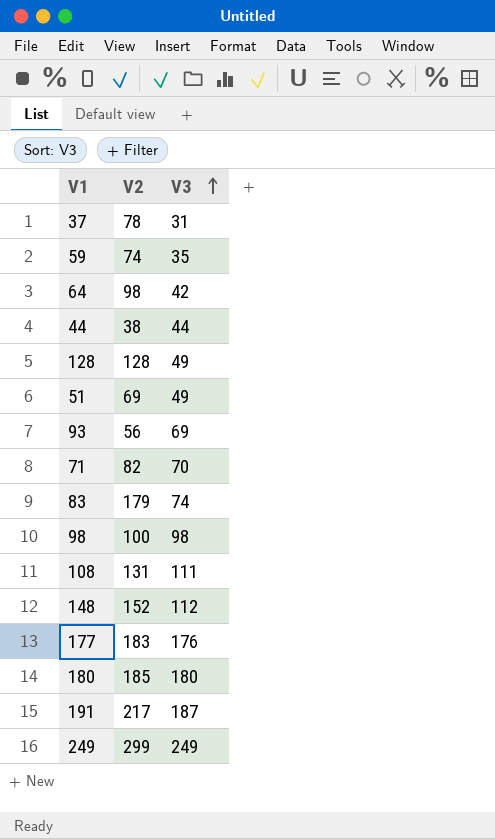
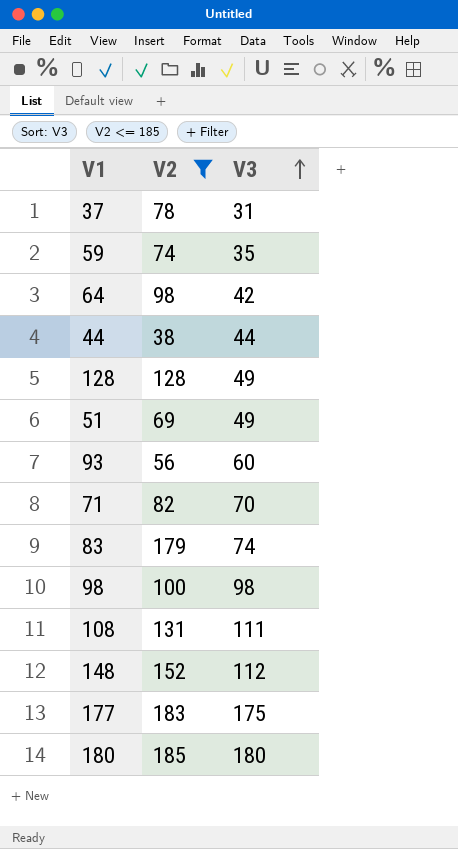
filter: none -> V2 <= 185
93 | V3: 69 -> 60
177 | V3: 176 -> 175

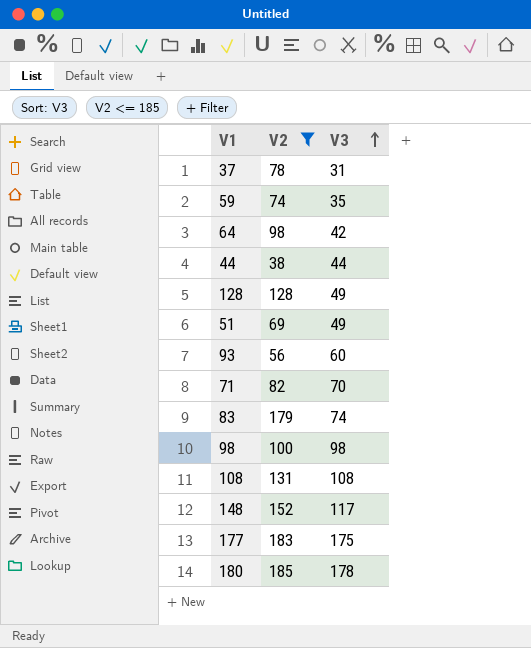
108 | V3: 111 -> 108
148 | V3: 112 -> 117
180 | V3: 180 -> 178

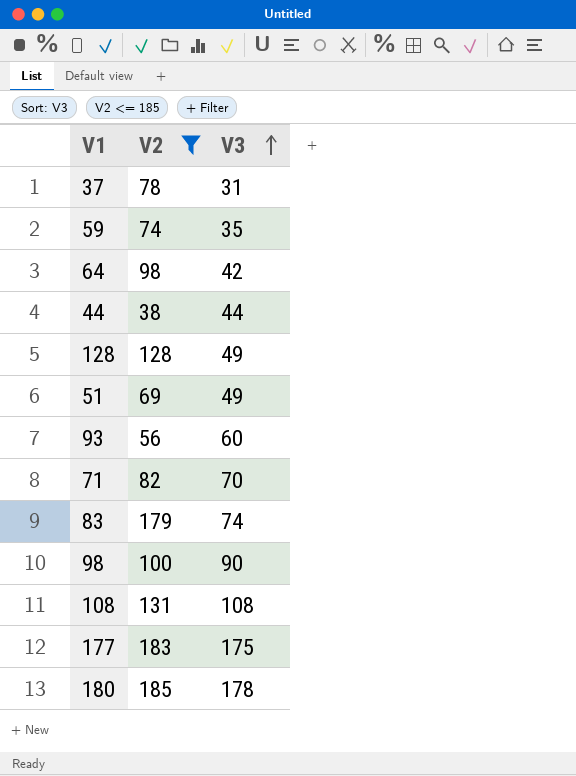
row 148: 152 | 117 -> none
98 | V3: 98 -> 90

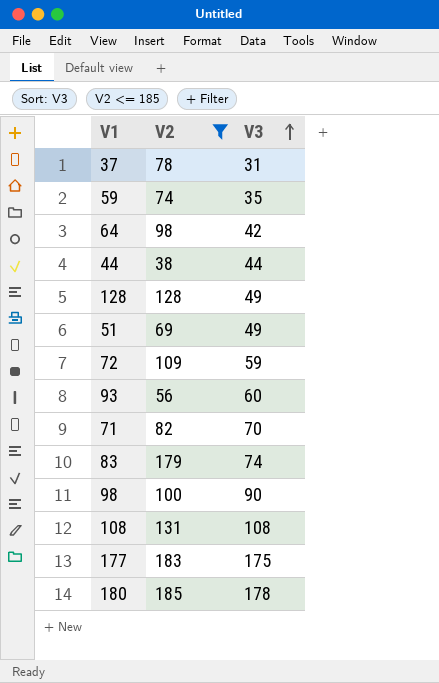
row 72: none -> 109 | 59

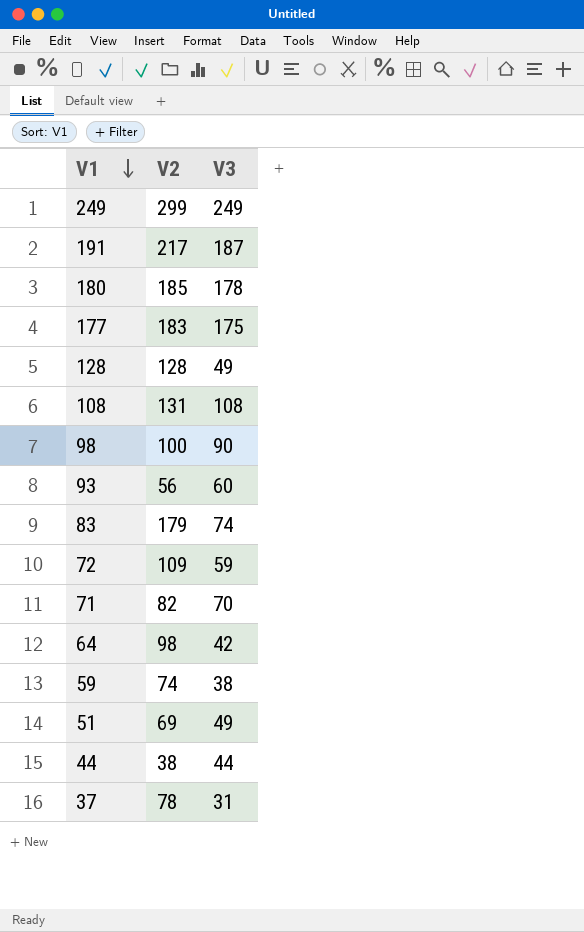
filter: V2 <= 185 -> none
row order: V3 ascending -> V1 descending
59 | V3: 35 -> 38

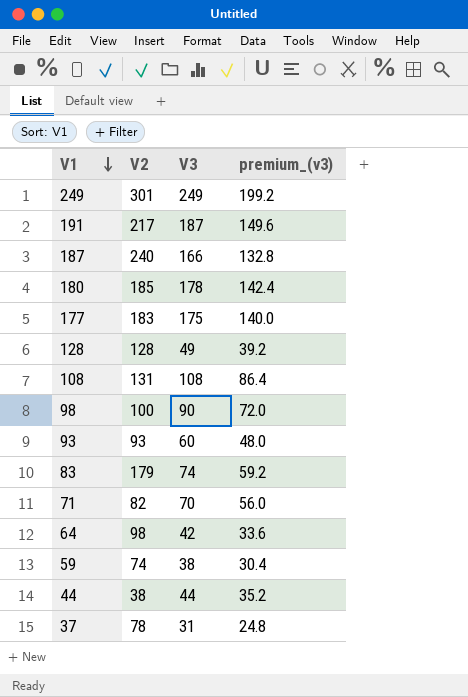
column premium_(v3) | formula: none -> [V3] * 0.8
row 72: 109 | 59 -> none
row 51: 69 | 49 -> none
249 | V2: 299 -> 301
row 187: none -> 240 | 166 | 132.8
93 | V2: 56 -> 93

